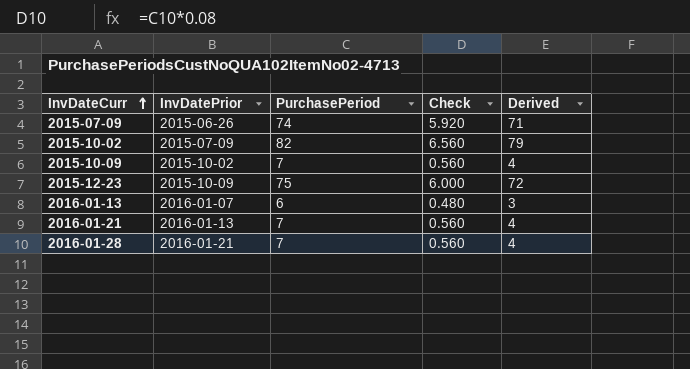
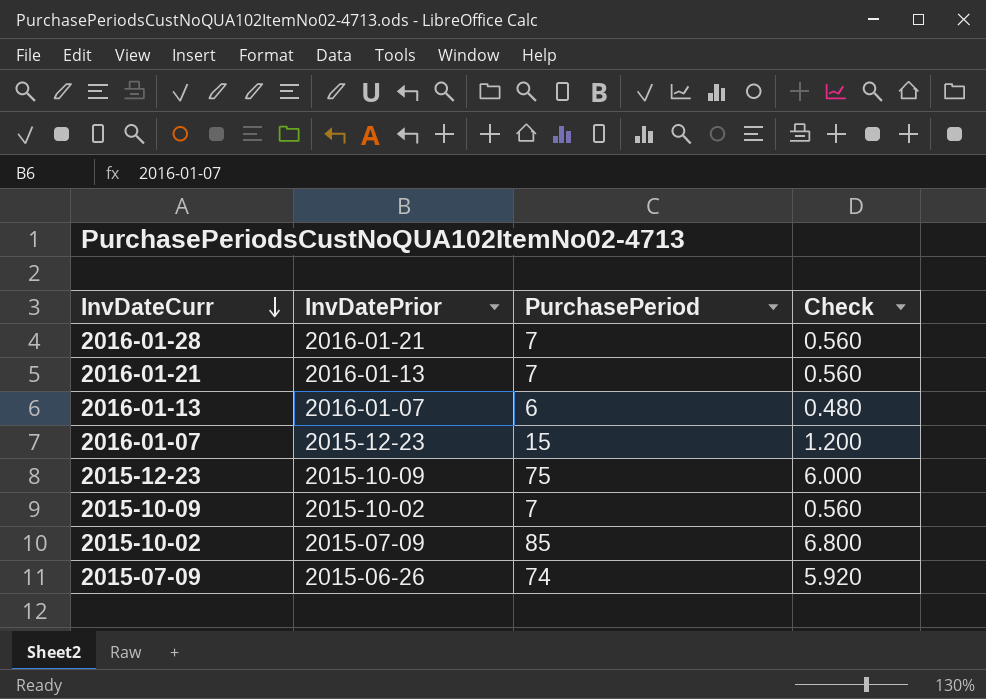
row order: InvDateCurr ascending -> InvDateCurr descending
column Derived | formula: [PurchasePeriod] - 3 -> none
row 2016-01-07: none -> 2015-12-23 | 15 | 1.200
2015-10-02 | PurchasePeriod: 82 -> 85
2015-10-02 | Check: 6.560 -> 6.800

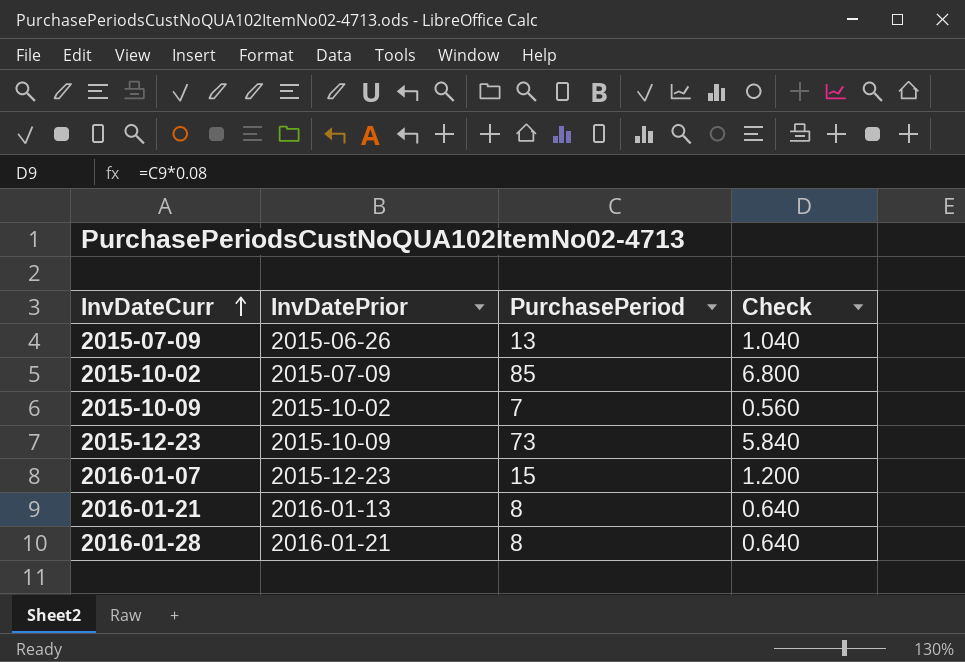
row order: InvDateCurr descending -> InvDateCurr ascending
row 2016-01-13: 2016-01-07 | 6 | 0.480 -> none
2015-07-09 | PurchasePeriod: 74 -> 13
2015-07-09 | Check: 5.920 -> 1.040
2015-12-23 | PurchasePeriod: 75 -> 73
2015-12-23 | Check: 6.000 -> 5.840
2016-01-21 | PurchasePeriod: 7 -> 8
2016-01-21 | Check: 0.560 -> 0.640
2016-01-28 | PurchasePeriod: 7 -> 8
2016-01-28 | Check: 0.560 -> 0.640

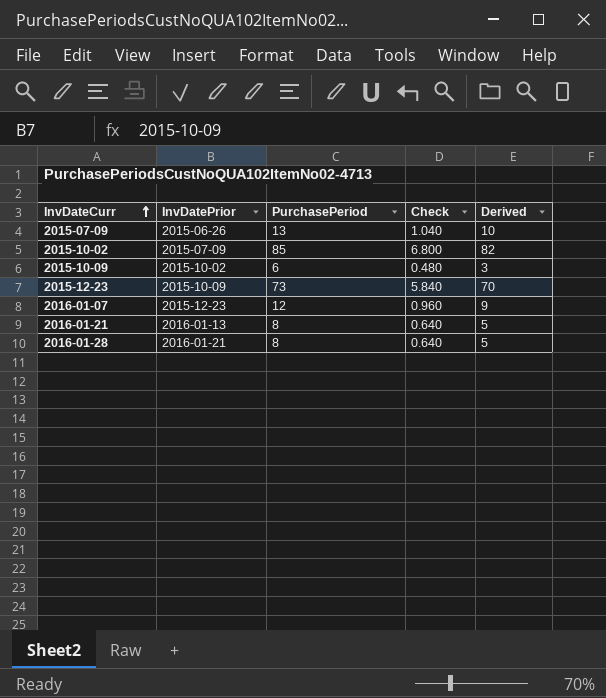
column Derived | formula: none -> [PurchasePeriod] - 3
2015-10-09 | PurchasePeriod: 7 -> 6
2015-10-09 | Check: 0.560 -> 0.480
2016-01-07 | PurchasePeriod: 15 -> 12
2016-01-07 | Check: 1.200 -> 0.960

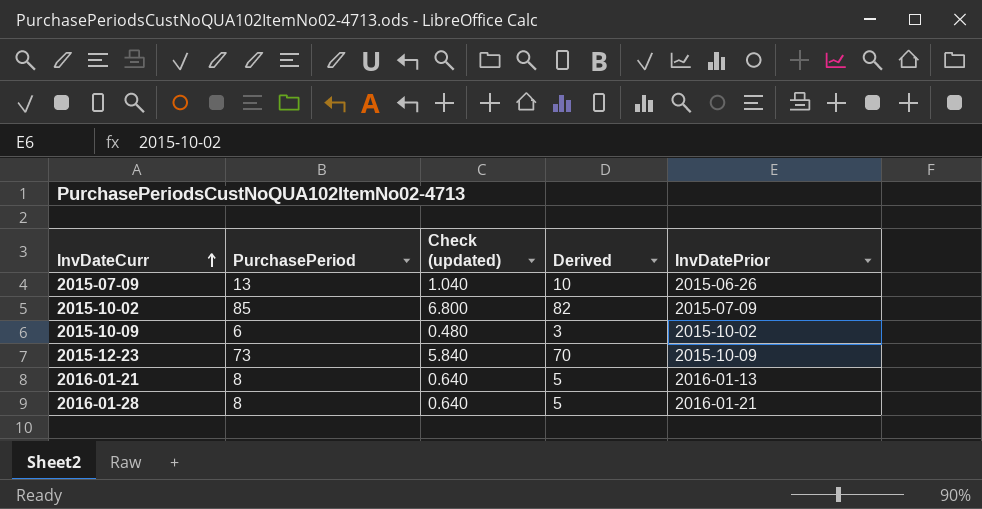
column name: Check -> Check (updated)
column InvDatePrior | position: 2 -> 5
row 2016-01-07: 2015-12-23 | 12 | 0.960 | 9 -> none

